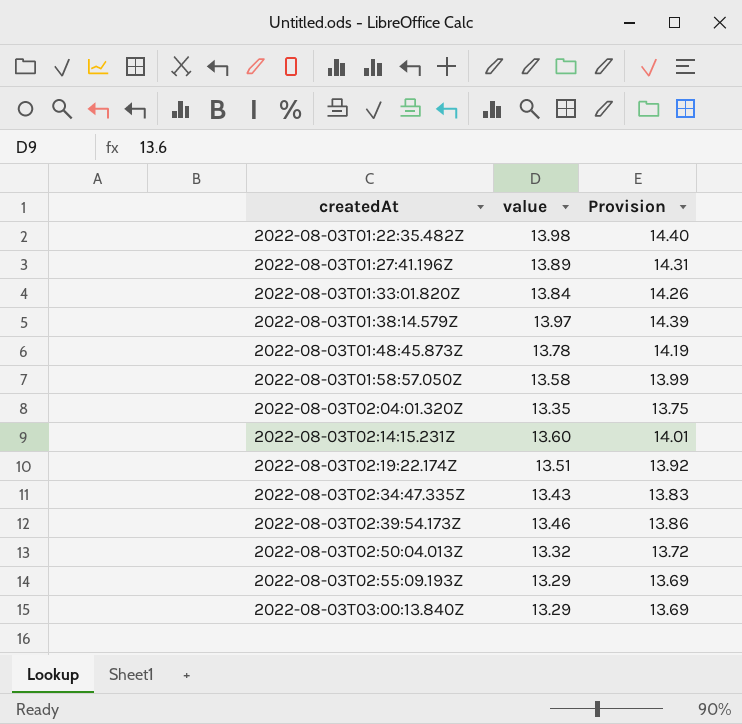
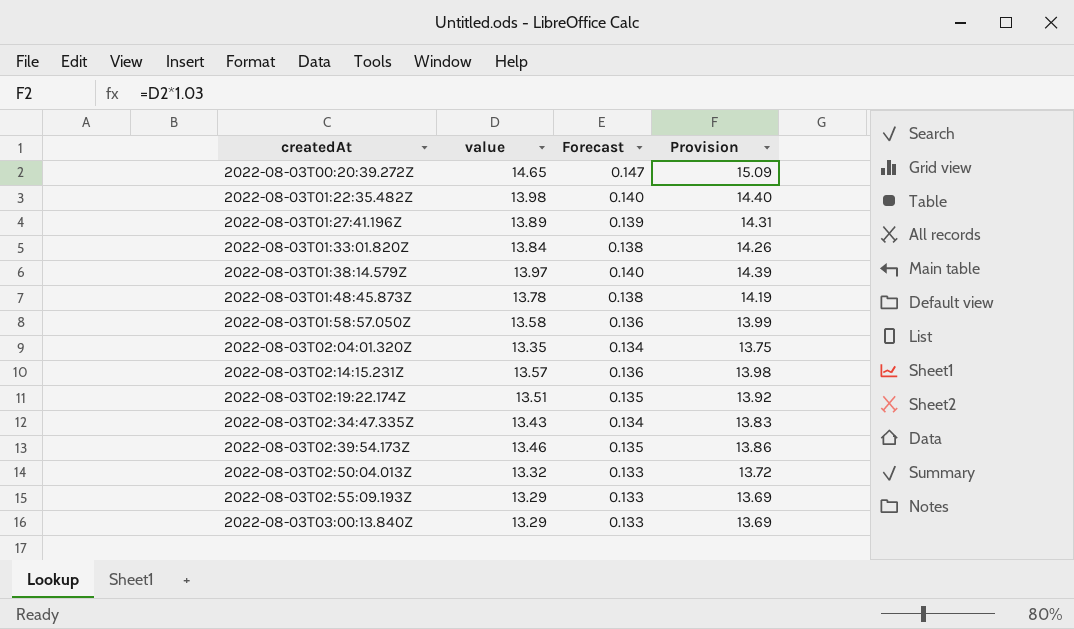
column Forecast | formula: none -> [value] * 0.01
row 2022-08-03T00:20:39.272Z: none -> 14.65 | 0.147 | 15.09
2022-08-03T02:14:15.231Z | value: 13.60 -> 13.57
2022-08-03T02:14:15.231Z | Provision: 14.01 -> 13.98

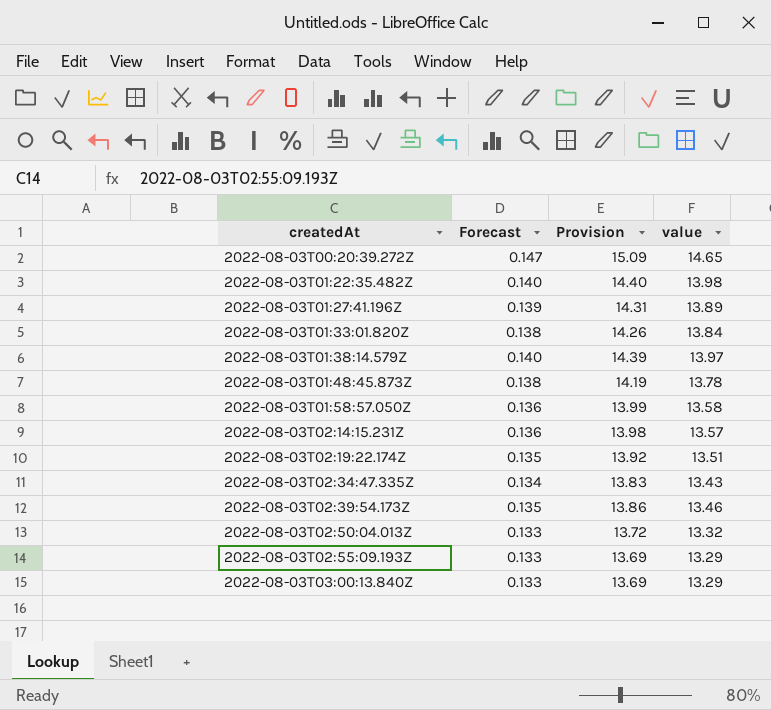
column value | position: 2 -> 4
row 2022-08-03T02:04:01.320Z: 13.35 | 0.134 | 13.75 -> none

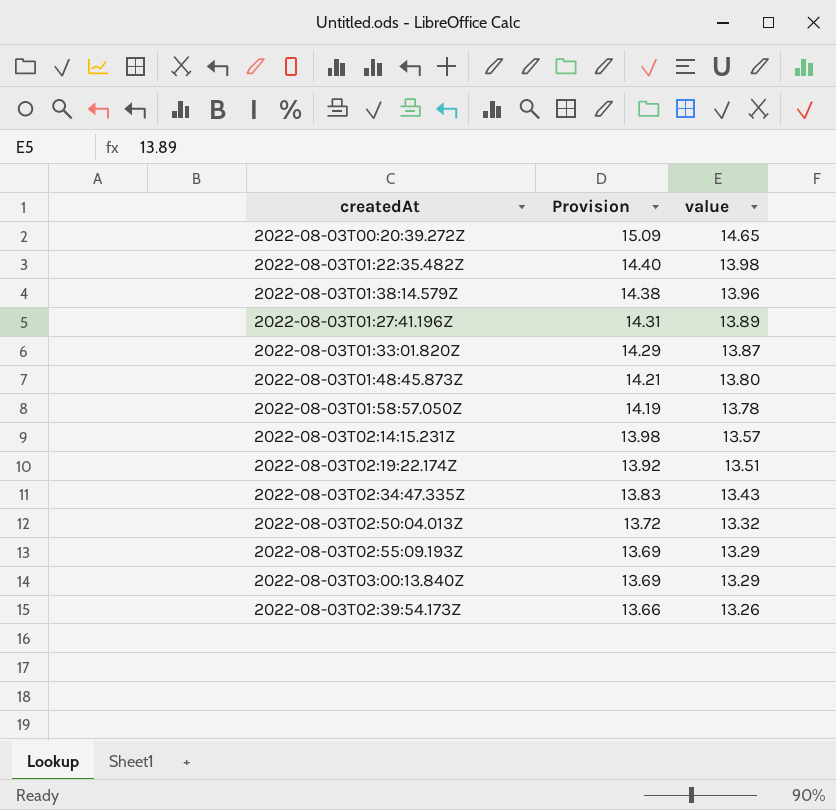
row order: createdAt ascending -> Provision descending
column Forecast | formula: [value] * 0.01 -> none
2022-08-03T01:38:14.579Z | Provision: 14.39 -> 14.38
2022-08-03T01:38:14.579Z | value: 13.97 -> 13.96
2022-08-03T01:33:01.820Z | Provision: 14.26 -> 14.29
2022-08-03T01:33:01.820Z | value: 13.84 -> 13.87
2022-08-03T01:48:45.873Z | Provision: 14.19 -> 14.21
2022-08-03T01:48:45.873Z | value: 13.78 -> 13.80
2022-08-03T01:58:57.050Z | Provision: 13.99 -> 14.19
2022-08-03T01:58:57.050Z | value: 13.58 -> 13.78
2022-08-03T02:39:54.173Z | Provision: 13.86 -> 13.66
2022-08-03T02:39:54.173Z | value: 13.46 -> 13.26

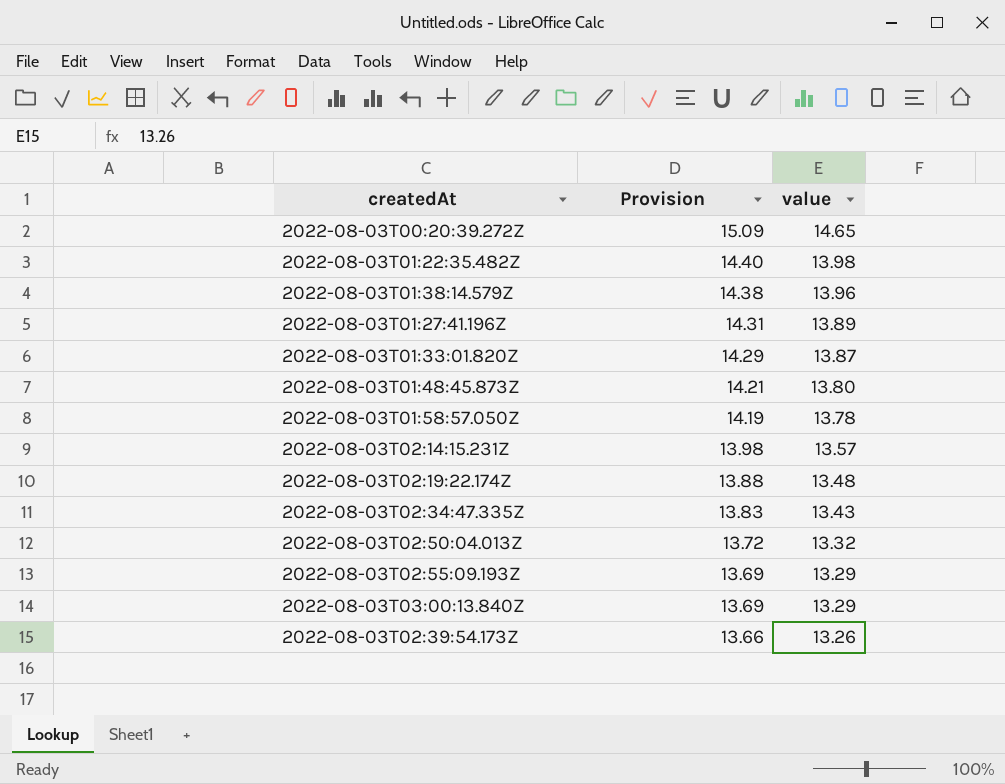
2022-08-03T02:19:22.174Z | Provision: 13.92 -> 13.88
2022-08-03T02:19:22.174Z | value: 13.51 -> 13.48

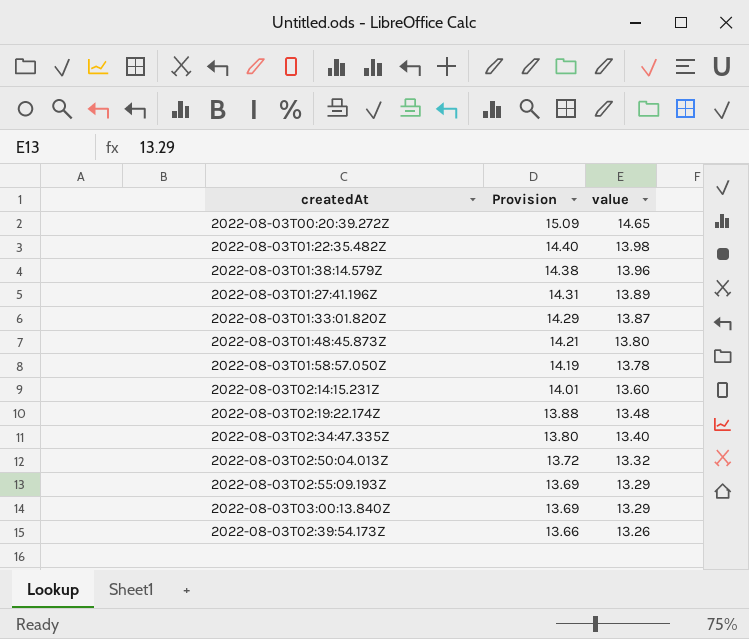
2022-08-03T02:14:15.231Z | Provision: 13.98 -> 14.01
2022-08-03T02:14:15.231Z | value: 13.57 -> 13.60
2022-08-03T02:34:47.335Z | Provision: 13.83 -> 13.80
2022-08-03T02:34:47.335Z | value: 13.43 -> 13.40

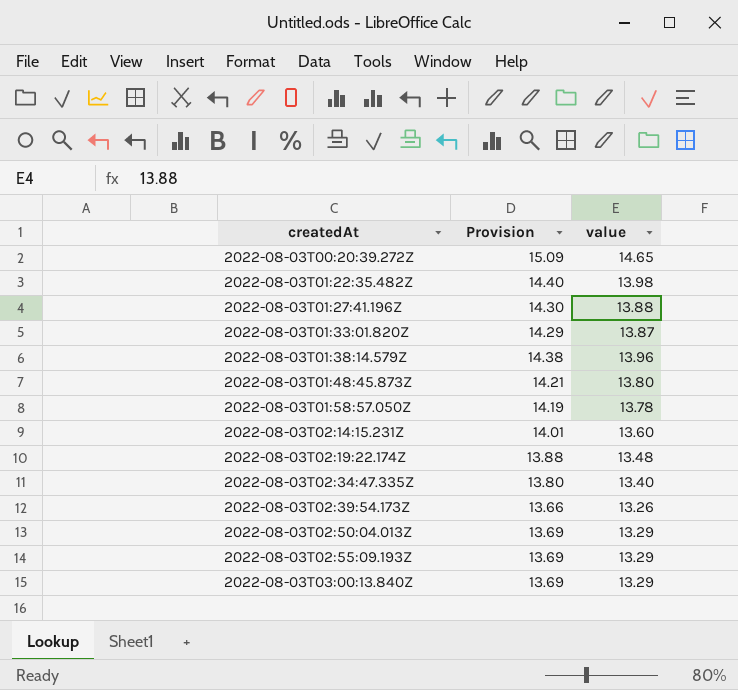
row order: Provision descending -> createdAt ascending
2022-08-03T01:27:41.196Z | Provision: 14.31 -> 14.30
2022-08-03T01:27:41.196Z | value: 13.89 -> 13.88
2022-08-03T02:50:04.013Z | Provision: 13.72 -> 13.69
2022-08-03T02:50:04.013Z | value: 13.32 -> 13.29

